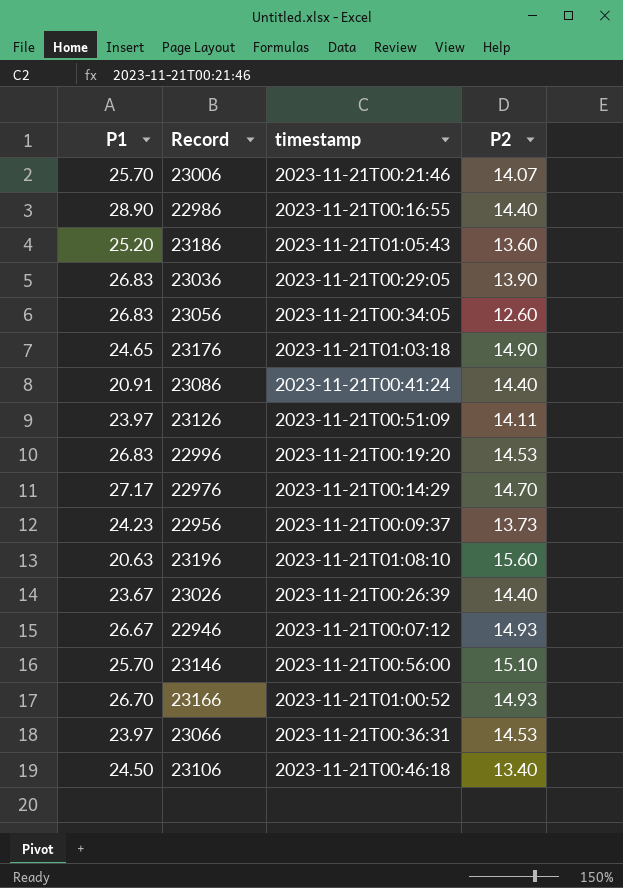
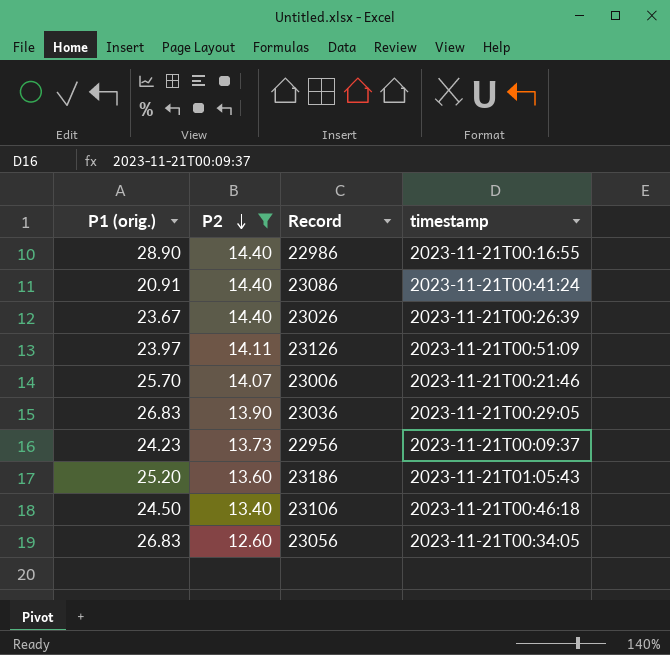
filter: none -> P2 <= 14.40
row order: none -> P2 descending
column name: P1 -> P1 (orig.)
column P2 | position: 4 -> 2

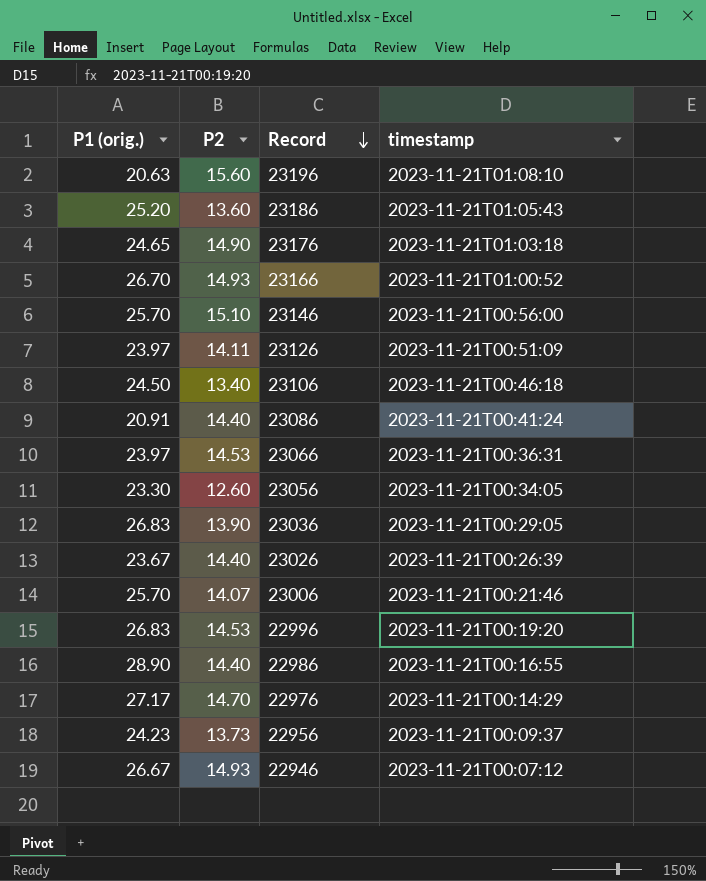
filter: P2 <= 14.40 -> none
row order: P2 descending -> Record descending
23056 | P1 (orig.): 26.83 -> 23.30

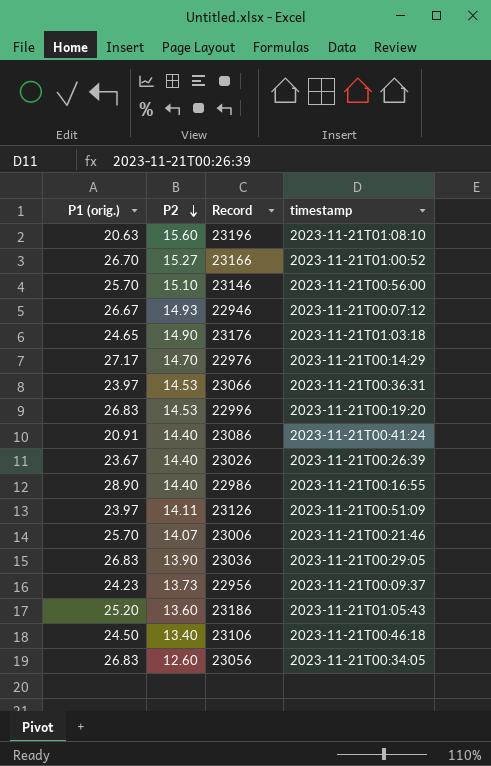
row order: Record descending -> P2 descending
23166 | P2: 14.93 -> 15.27
23056 | P1 (orig.): 23.30 -> 26.83

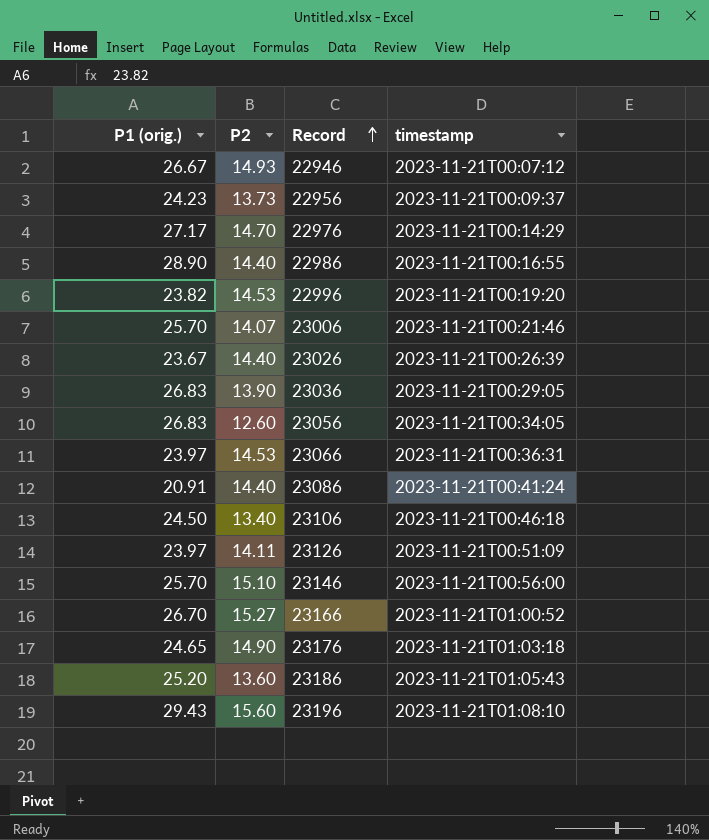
row order: P2 descending -> Record ascending
22996 | P1 (orig.): 26.83 -> 23.82
23196 | P1 (orig.): 20.63 -> 29.43

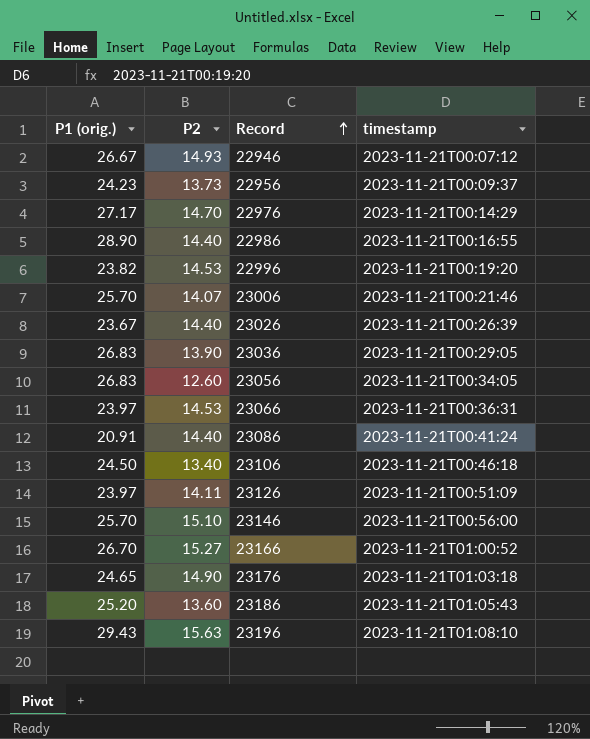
23196 | P2: 15.60 -> 15.63

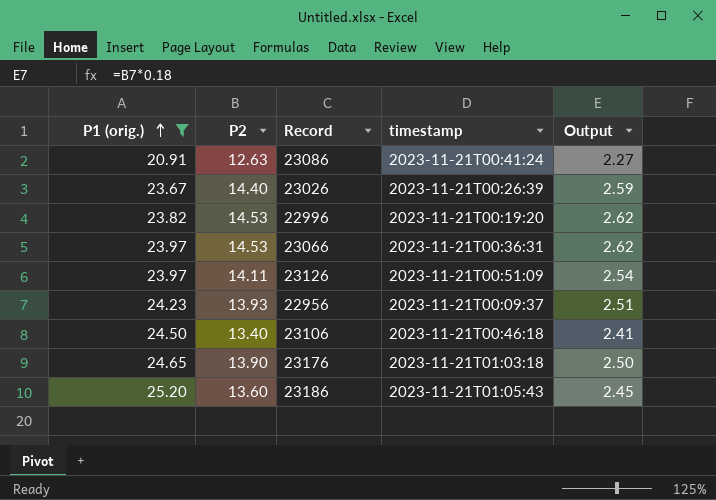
filter: none -> P1 (orig.) <= 25.20
row order: Record ascending -> P1 (orig.) ascending
column Output | formula: none -> [P2] * 0.18
23086 | P2: 14.40 -> 12.63
22956 | P2: 13.73 -> 13.93
23176 | P2: 14.90 -> 13.90

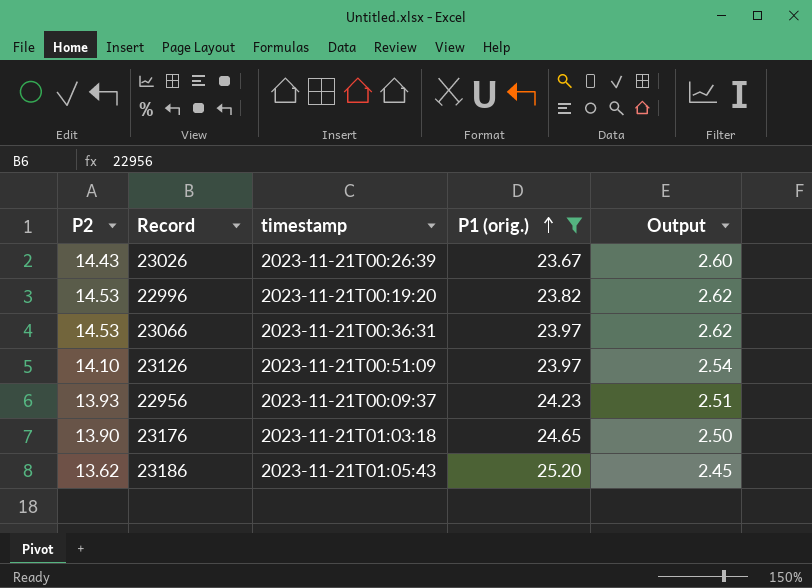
column P1 (orig.) | position: 1 -> 4
row 23086: 20.91 | 12.63 | 2023-11-21T00:41:24 | 2.27 -> none
row 23106: 24.50 | 13.40 | 2023-11-21T00:46:18 | 2.41 -> none
23026 | P2: 14.40 -> 14.43
23026 | Output: 2.59 -> 2.60
23126 | P2: 14.11 -> 14.10
23186 | P2: 13.60 -> 13.62

